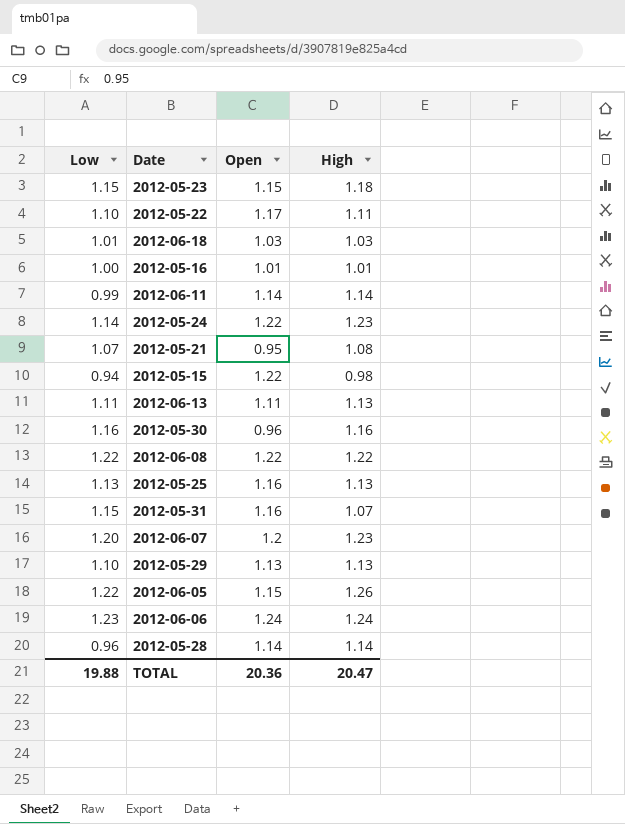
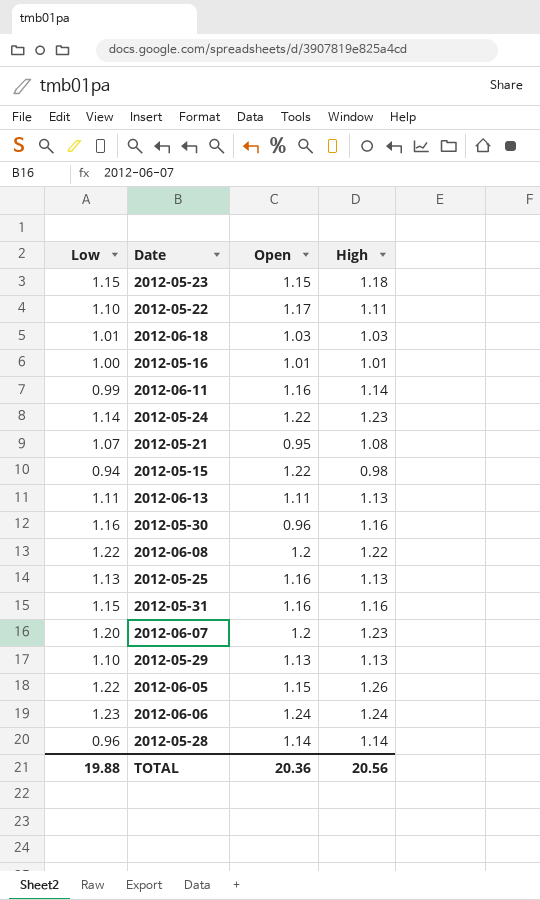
2012-06-11 | Open: 1.14 -> 1.16
2012-06-08 | Open: 1.22 -> 1.2
2012-05-31 | High: 1.07 -> 1.16
TOTAL | High: 20.47 -> 20.56

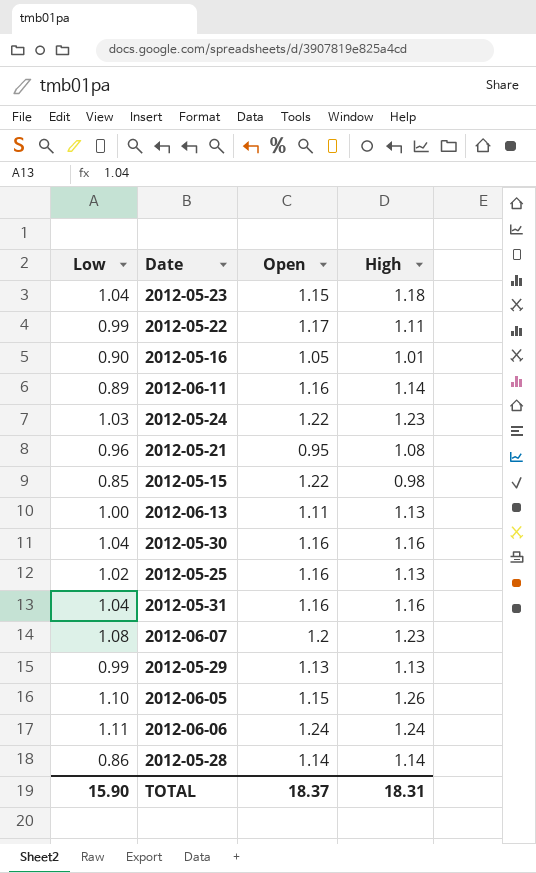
row 2012-06-18: 1.01 | 1.03 | 1.03 -> none
row 2012-06-08: 1.22 | 1.2 | 1.22 -> none
2012-05-23 | Low: 1.15 -> 1.04
2012-05-22 | Low: 1.10 -> 0.99
2012-05-16 | Low: 1.00 -> 0.90
2012-05-16 | Open: 1.01 -> 1.05
2012-06-11 | Low: 0.99 -> 0.89
2012-05-24 | Low: 1.14 -> 1.03
2012-05-21 | Low: 1.07 -> 0.96
2012-05-15 | Low: 0.94 -> 0.85
2012-06-13 | Low: 1.11 -> 1.00
2012-05-30 | Low: 1.16 -> 1.04
2012-05-30 | Open: 0.96 -> 1.16
2012-05-25 | Low: 1.13 -> 1.02
2012-05-31 | Low: 1.15 -> 1.04
2012-06-07 | Low: 1.20 -> 1.08
2012-05-29 | Low: 1.10 -> 0.99
2012-06-05 | Low: 1.22 -> 1.10
2012-06-06 | Low: 1.23 -> 1.11
2012-05-28 | Low: 0.96 -> 0.86
TOTAL | Low: 19.88 -> 15.90
TOTAL | Open: 20.36 -> 18.37
TOTAL | High: 20.56 -> 18.31

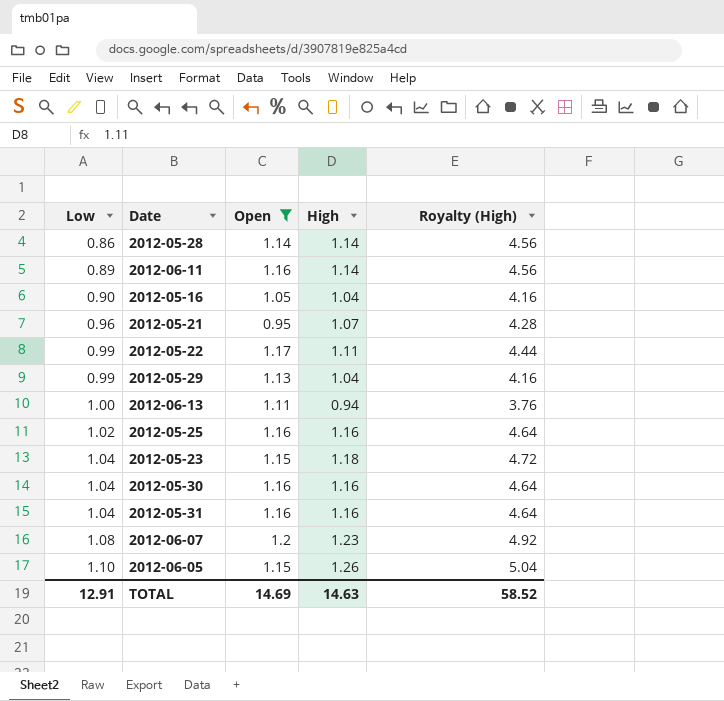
filter: none -> Open <= 1.2
row order: none -> Low ascending
column Royalty (High) | formula: none -> [High] * 4
2012-05-16 | High: 1.01 -> 1.04
2012-05-21 | High: 1.08 -> 1.07
2012-05-29 | High: 1.13 -> 1.04
2012-06-13 | High: 1.13 -> 0.94
2012-05-25 | High: 1.13 -> 1.16
TOTAL | Low: 15.90 -> 12.91
TOTAL | Open: 18.37 -> 14.69
TOTAL | High: 18.31 -> 14.63

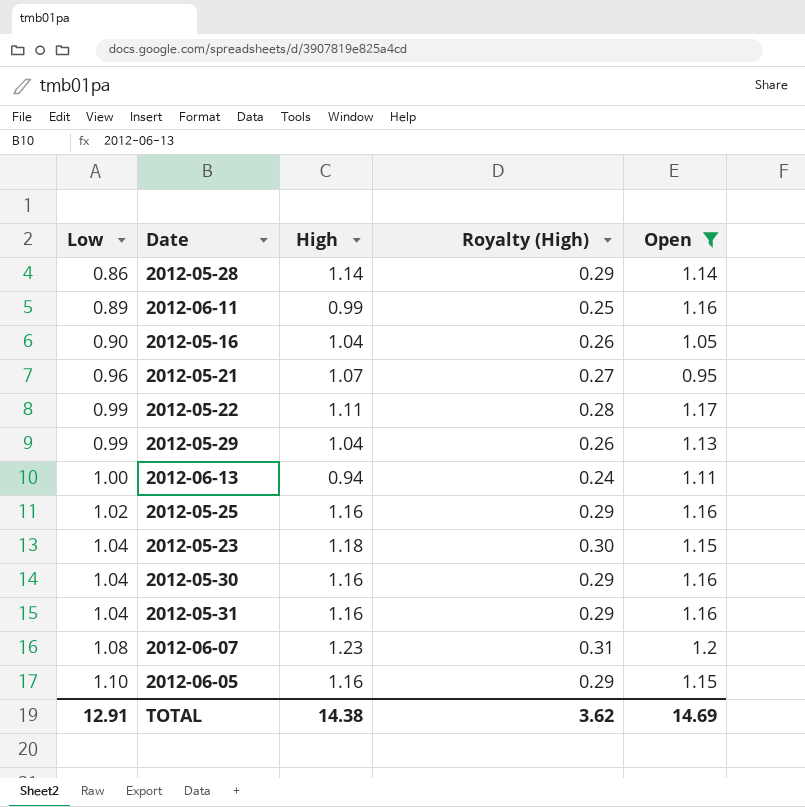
column Royalty (High) | formula: [High] * 4 -> [High] * 0.25
column Open | position: 3 -> 5
2012-06-11 | High: 1.14 -> 0.99
2012-06-05 | High: 1.26 -> 1.16
TOTAL | High: 14.63 -> 14.38
TOTAL | Royalty (High): 58.52 -> 3.62

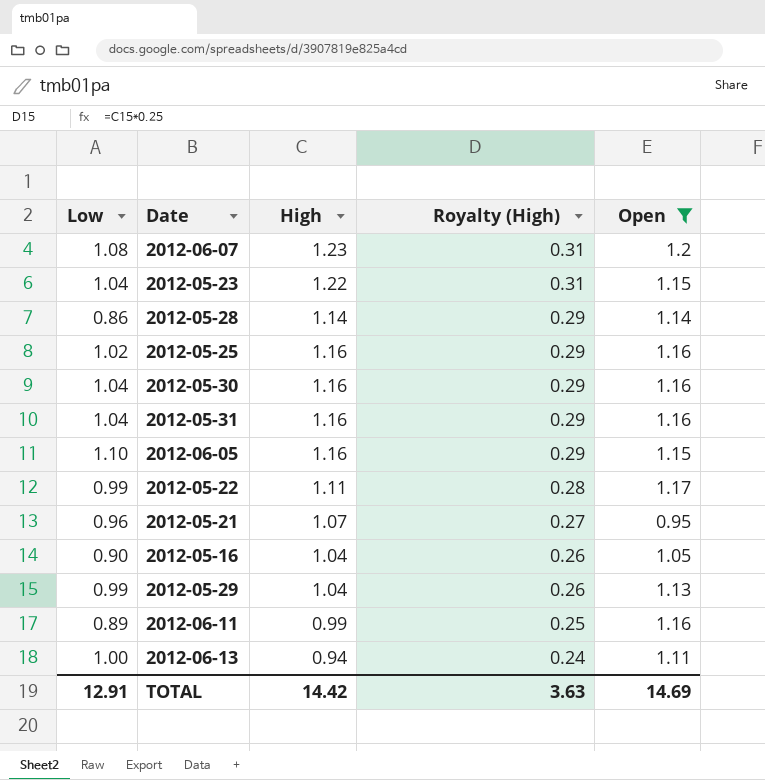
row order: Low ascending -> Royalty (High) descending
2012-05-23 | High: 1.18 -> 1.22
2012-05-23 | Royalty (High): 0.30 -> 0.31
TOTAL | High: 14.38 -> 14.42
TOTAL | Royalty (High): 3.62 -> 3.63

